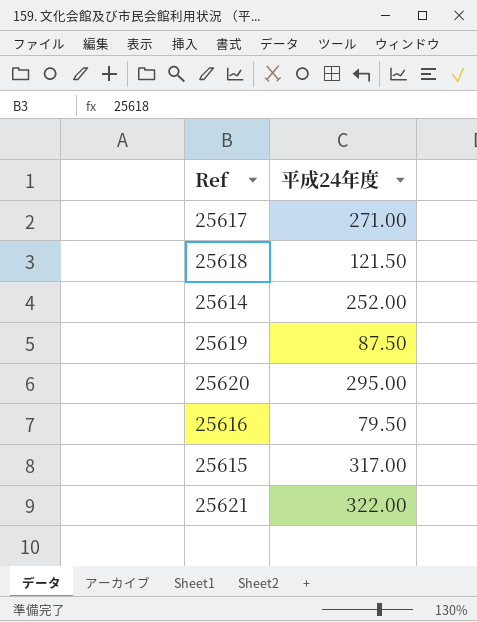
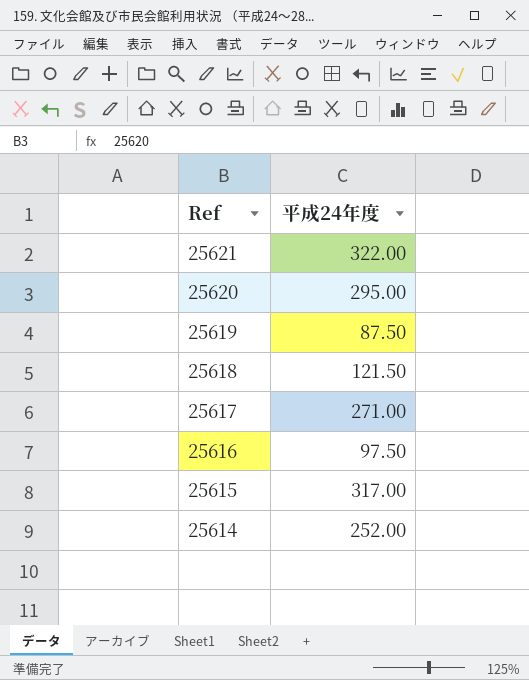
row order: none -> Ref descending
25616 | 平成24年度: 79.50 -> 97.50

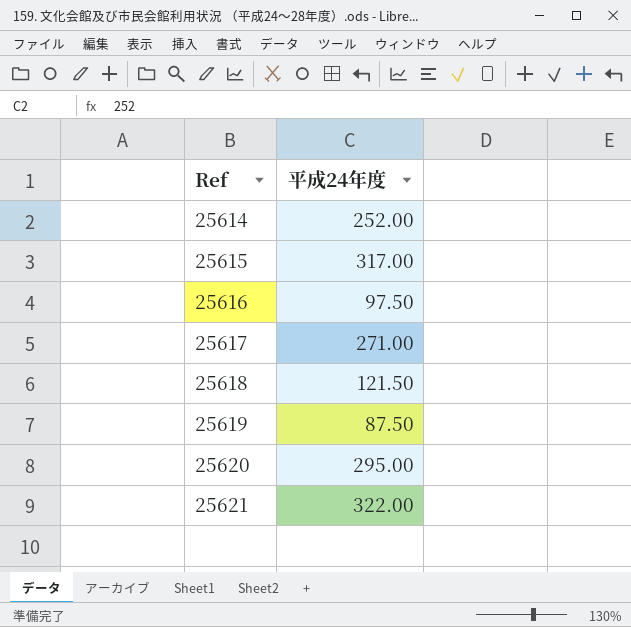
row order: Ref descending -> Ref ascending

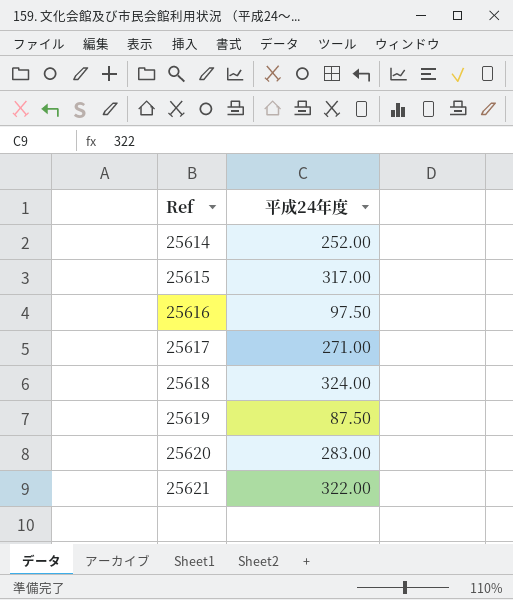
25618 | 平成24年度: 121.50 -> 324.00
25620 | 平成24年度: 295.00 -> 283.00

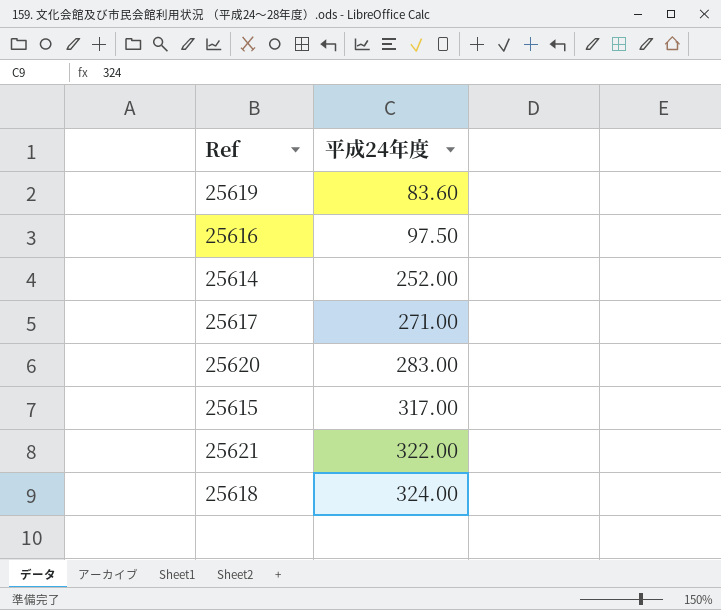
row order: Ref ascending -> 平成24年度 ascending
25619 | 平成24年度: 87.50 -> 83.60

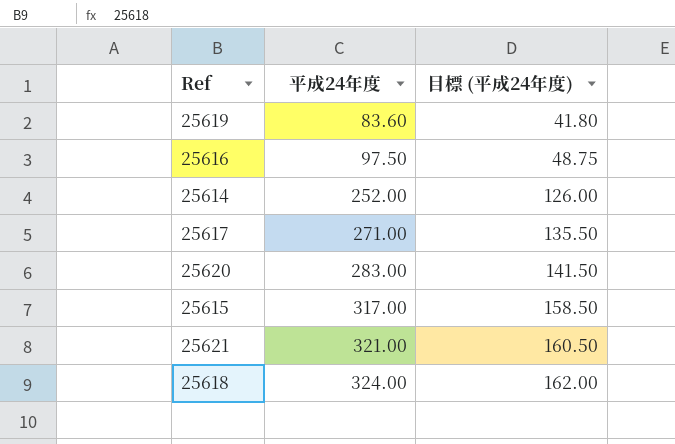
column 目標 (平成24年度) | formula: none -> [平成24年度] * 0.5
25621 | 平成24年度: 322.00 -> 321.00

